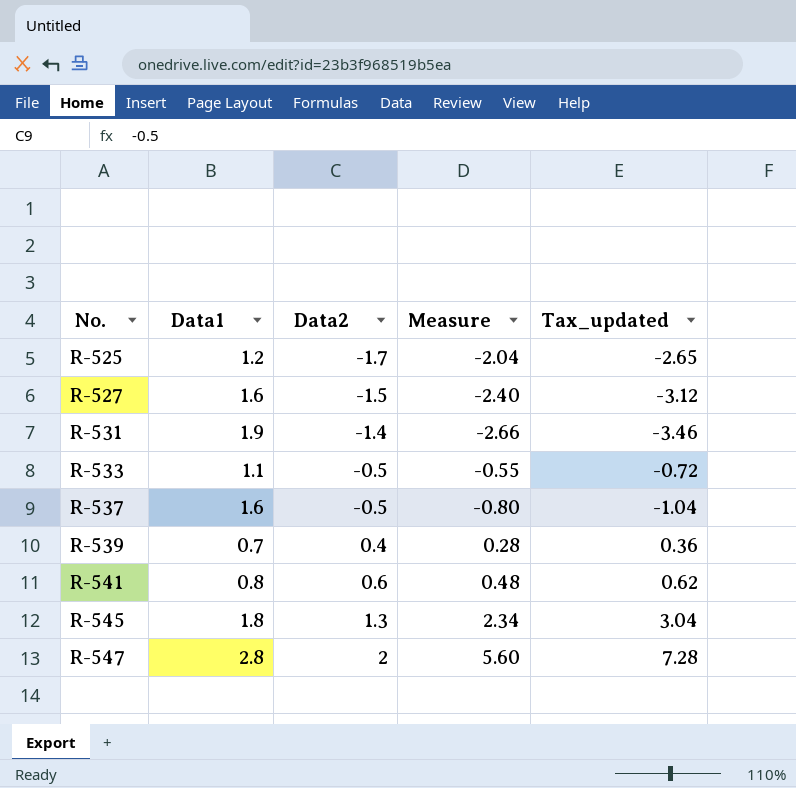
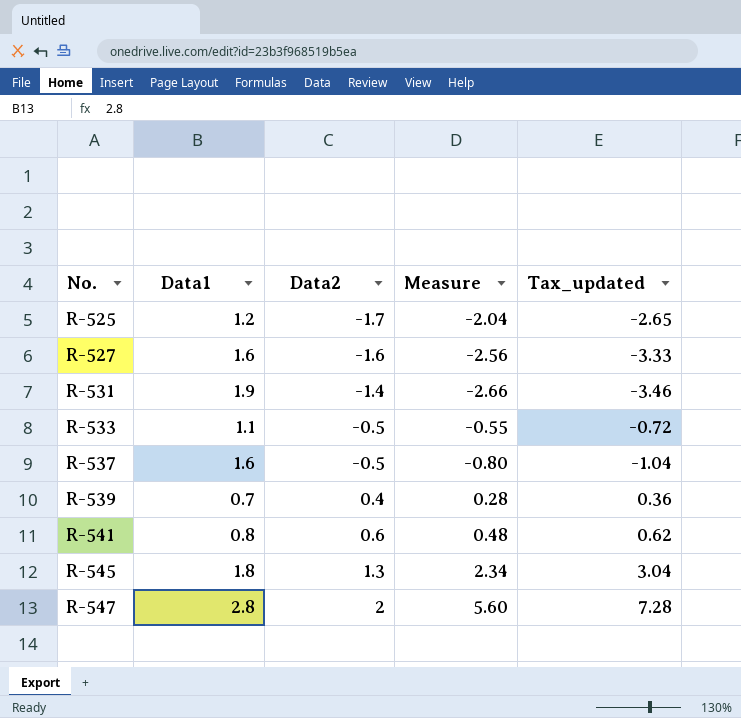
R-527 | Data2: -1.5 -> -1.6
R-527 | Measure: -2.40 -> -2.56
R-527 | Tax_updated: -3.12 -> -3.33

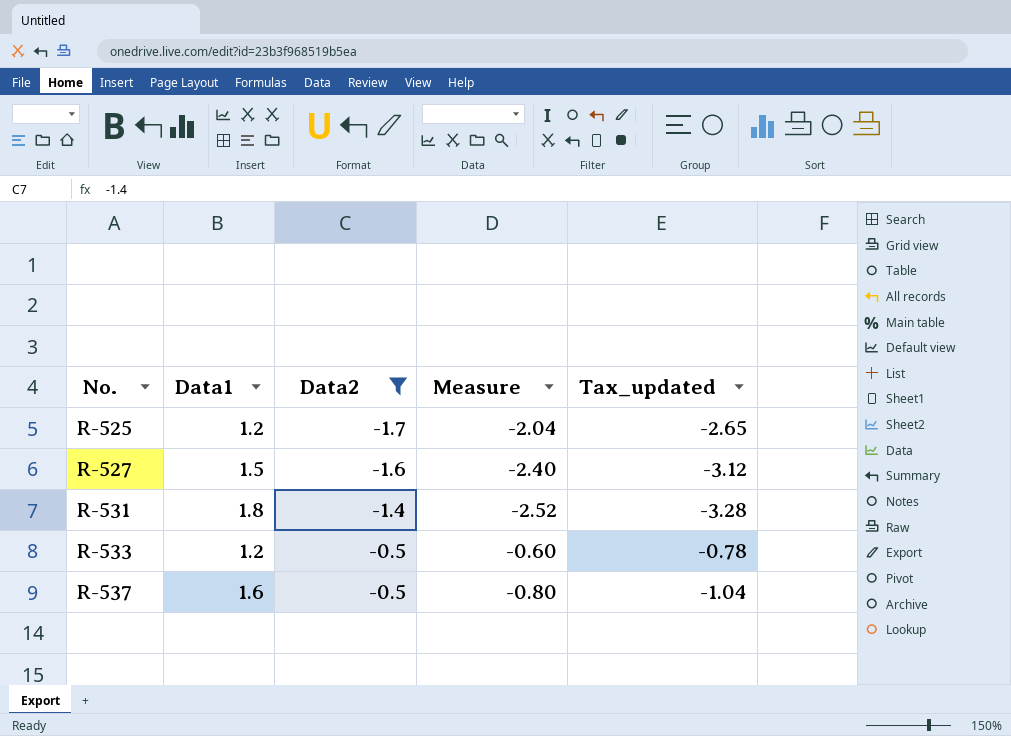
filter: none -> Data2 <= -0.5
R-527 | Data1: 1.6 -> 1.5
R-527 | Measure: -2.56 -> -2.40
R-527 | Tax_updated: -3.33 -> -3.12
R-531 | Data1: 1.9 -> 1.8
R-531 | Measure: -2.66 -> -2.52
R-531 | Tax_updated: -3.46 -> -3.28
R-533 | Data1: 1.1 -> 1.2
R-533 | Measure: -0.55 -> -0.60
R-533 | Tax_updated: -0.72 -> -0.78

